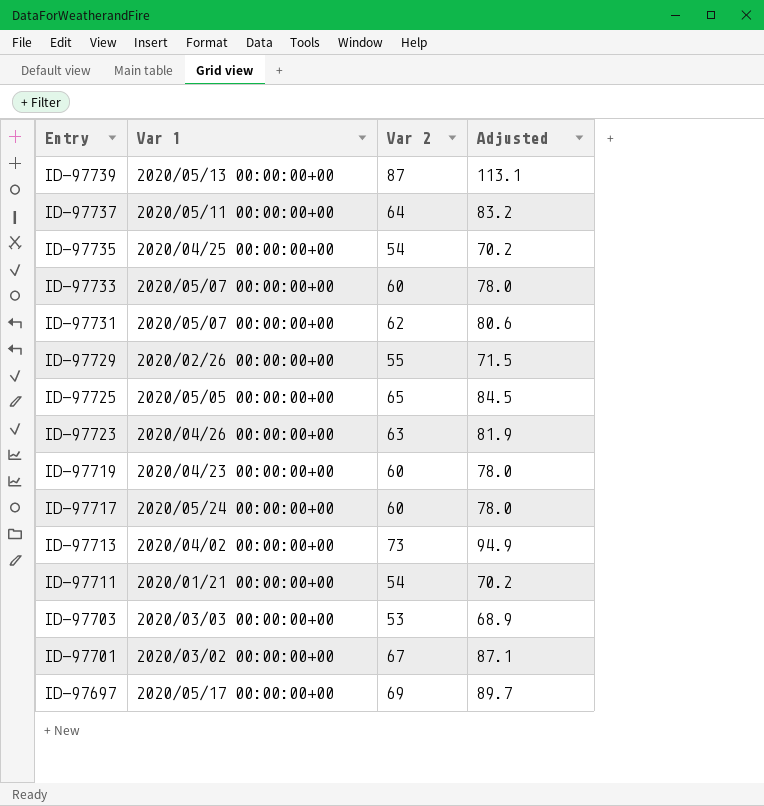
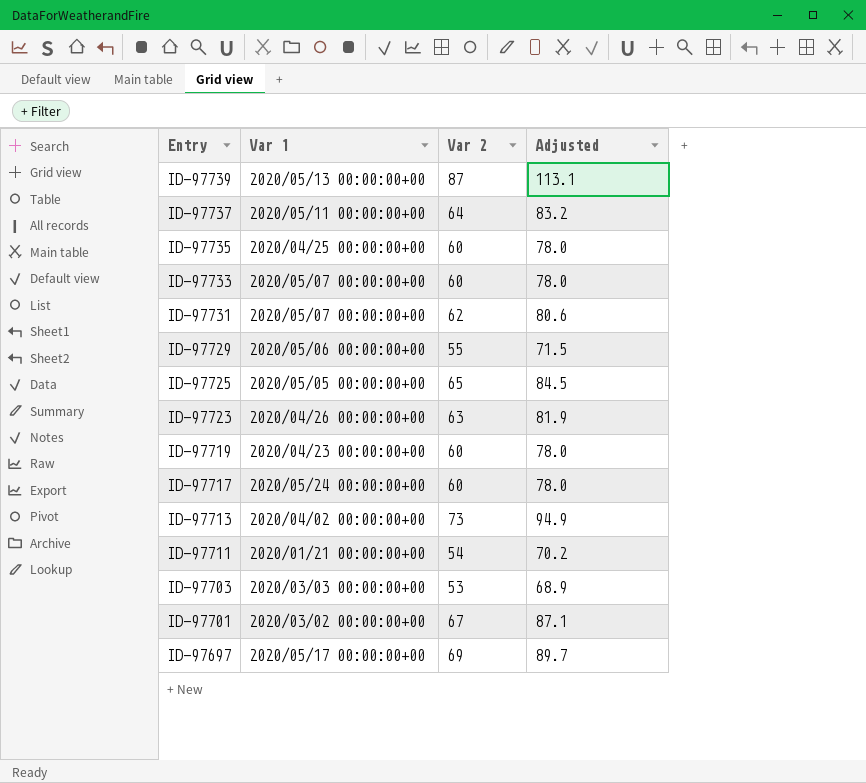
ID-97735 | Var 2: 54 -> 60
ID-97735 | Adjusted: 70.2 -> 78.0
ID-97729 | Var 1: 2020/02/26 00:00:00+00 -> 2020/05/06 00:00:00+00

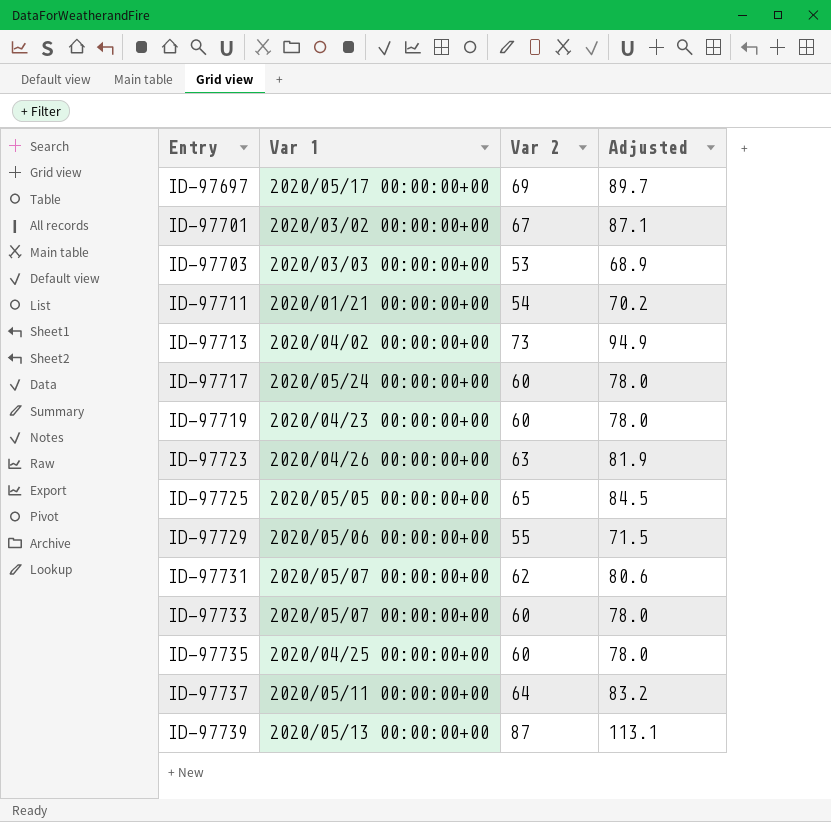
row order: Entry descending -> Entry ascending

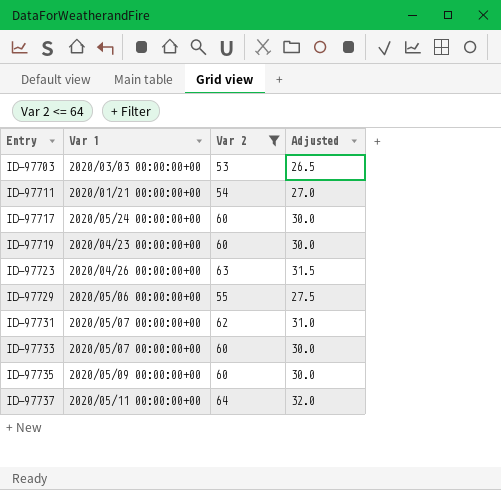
filter: none -> Var 2 <= 64
column Adjusted | formula: [Var 2] * 1.3 -> [Var 2] * 0.5
ID-97735 | Var 1: 2020/04/25 00:00:00+00 -> 2020/05/09 00:00:00+00

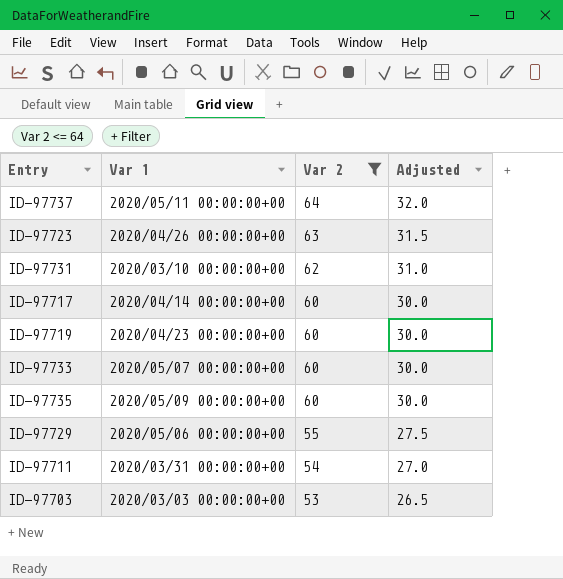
row order: Entry ascending -> Var 2 descending
ID-97731 | Var 1: 2020/05/07 00:00:00+00 -> 2020/03/10 00:00:00+00
ID-97717 | Var 1: 2020/05/24 00:00:00+00 -> 2020/04/14 00:00:00+00
ID-97711 | Var 1: 2020/01/21 00:00:00+00 -> 2020/03/31 00:00:00+00

